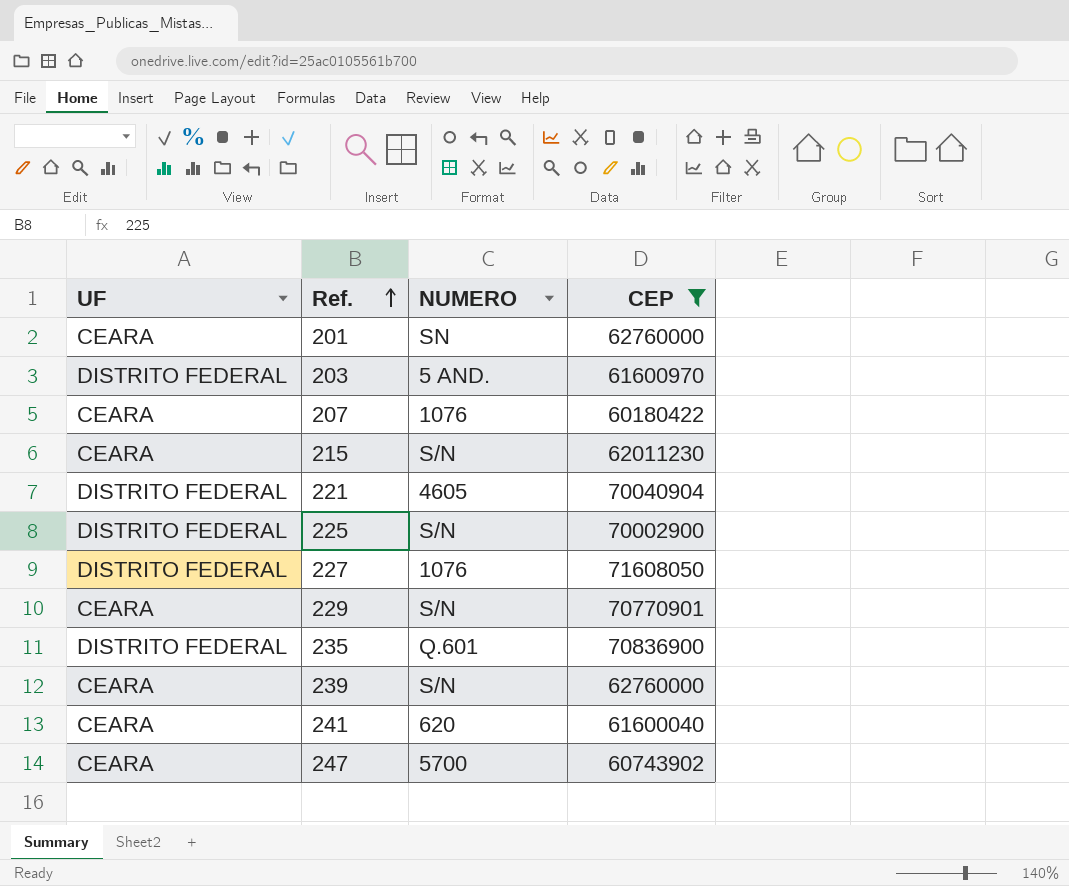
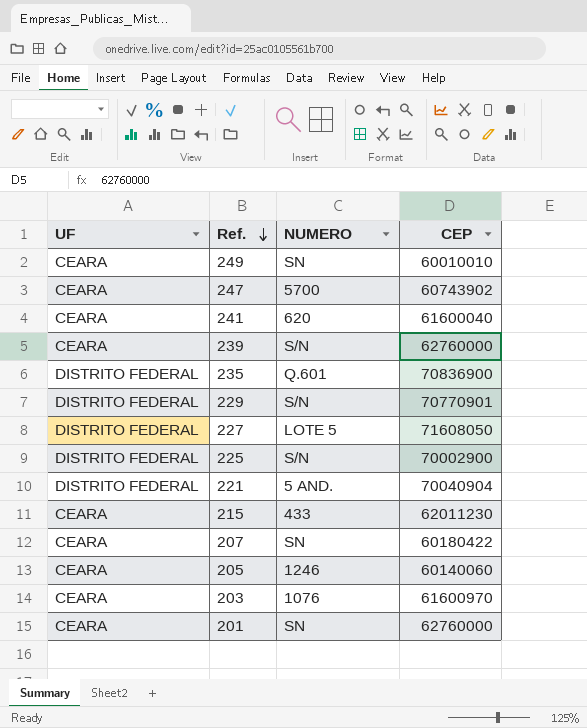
filter: CEP >= 60180422 -> none
row order: Ref. ascending -> Ref. descending
229 | UF: CEARA -> DISTRITO FEDERAL
227 | NUMERO: 1076 -> LOTE 5
221 | NUMERO: 4605 -> 5 AND.
215 | NUMERO: S/N -> 433
207 | NUMERO: 1076 -> SN
203 | UF: DISTRITO FEDERAL -> CEARA
203 | NUMERO: 5 AND. -> 1076

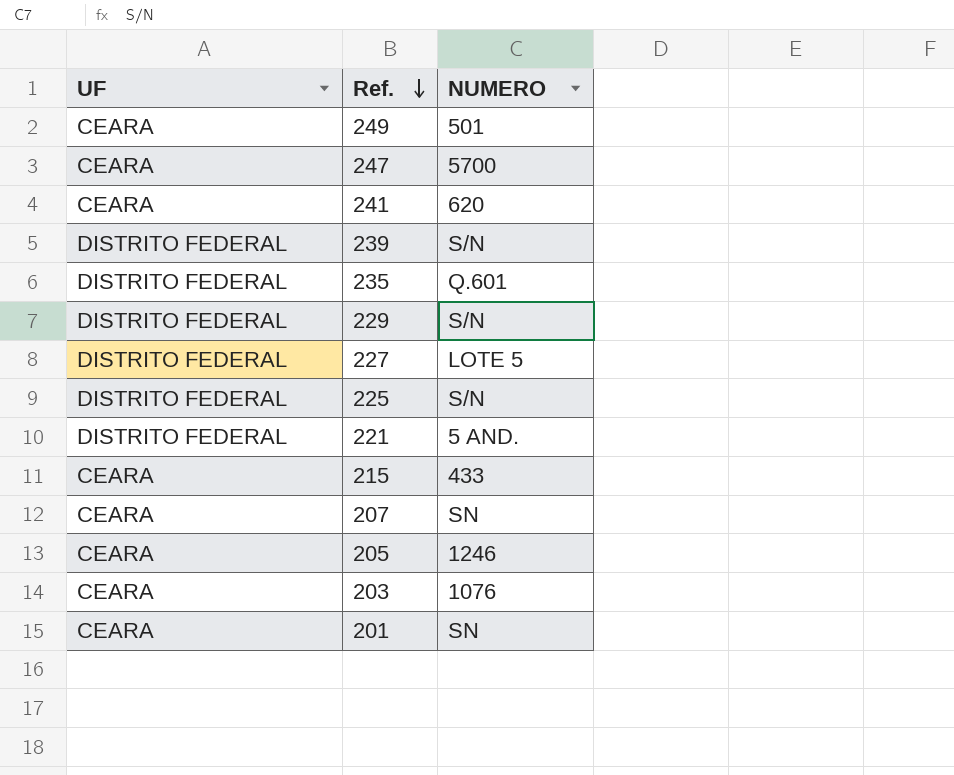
column CEP | position: 4 -> none
249 | NUMERO: SN -> 501
239 | UF: CEARA -> DISTRITO FEDERAL

